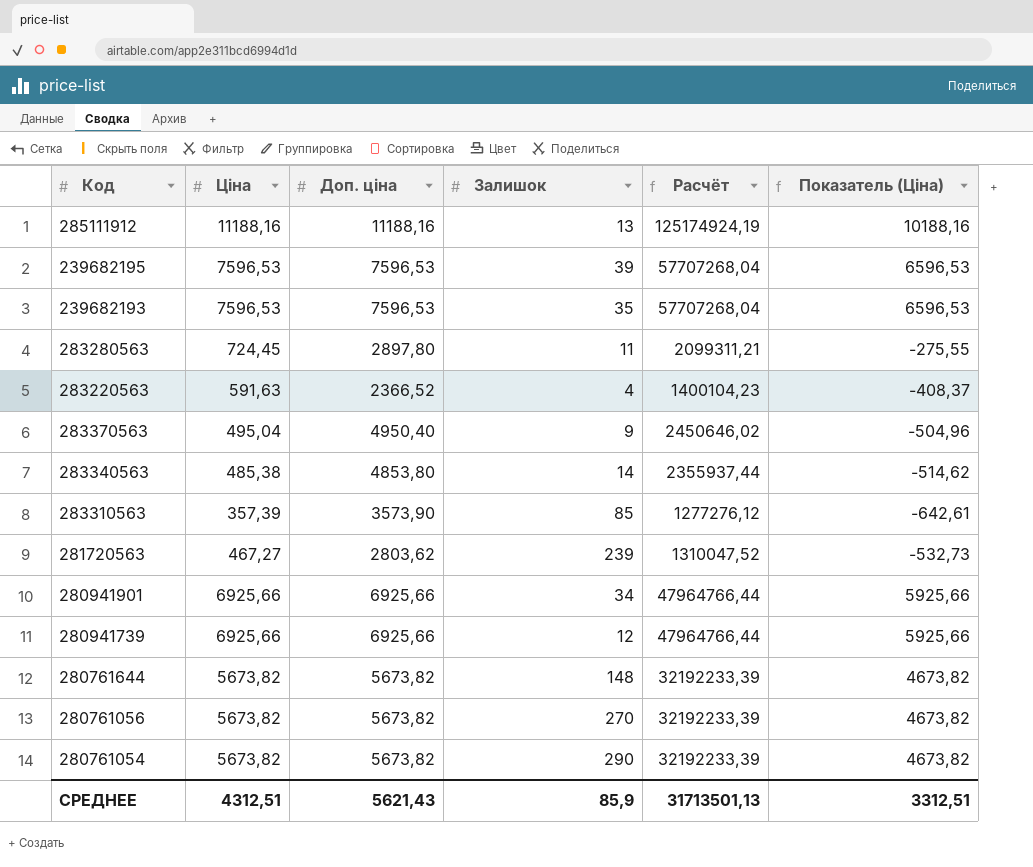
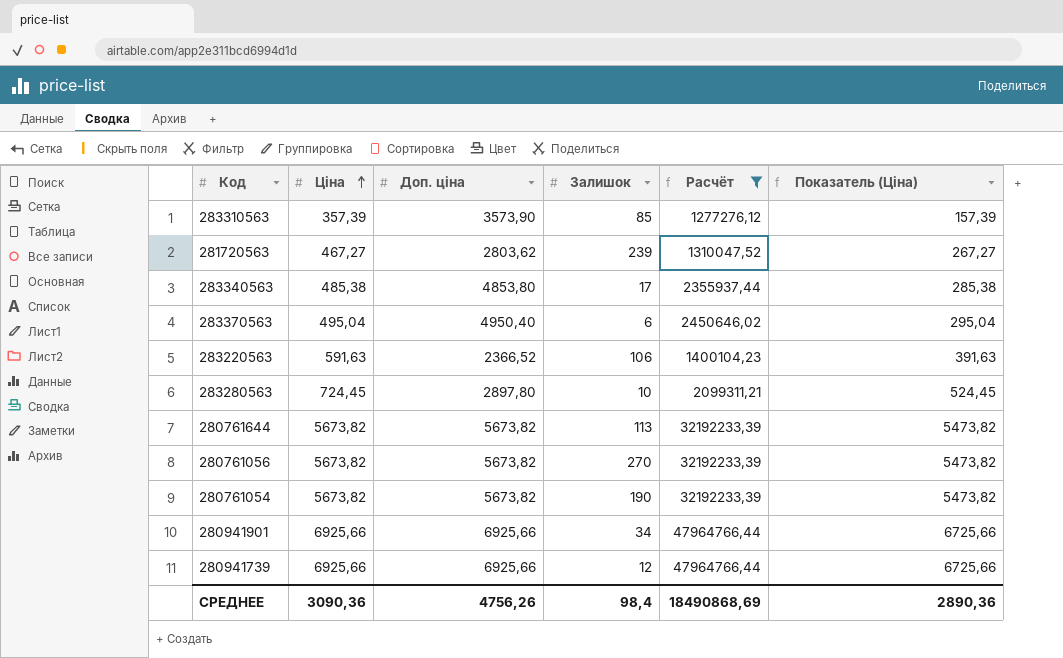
filter: none -> Расчёт <= 47964766,44
row order: none -> Ціна ascending
column Показатель (Ціна) | formula: [Ціна] - 1000 -> [Ціна] - 200
283340563 | Залишок: 14 -> 17
283370563 | Залишок: 9 -> 6
283220563 | Залишок: 4 -> 106
283280563 | Залишок: 11 -> 10
280761644 | Залишок: 148 -> 113
280761054 | Залишок: 290 -> 190
СРЕДНЕЕ | Ціна: 4312,51 -> 3090,36
СРЕДНЕЕ | Доп. ціна: 5621,43 -> 4756,26
СРЕДНЕЕ | Залишок: 85,9 -> 98,4
СРЕДНЕЕ | Расчёт: 31713501,13 -> 18490868,69
СРЕДНЕЕ | Показатель (Ціна): 3312,51 -> 2890,36

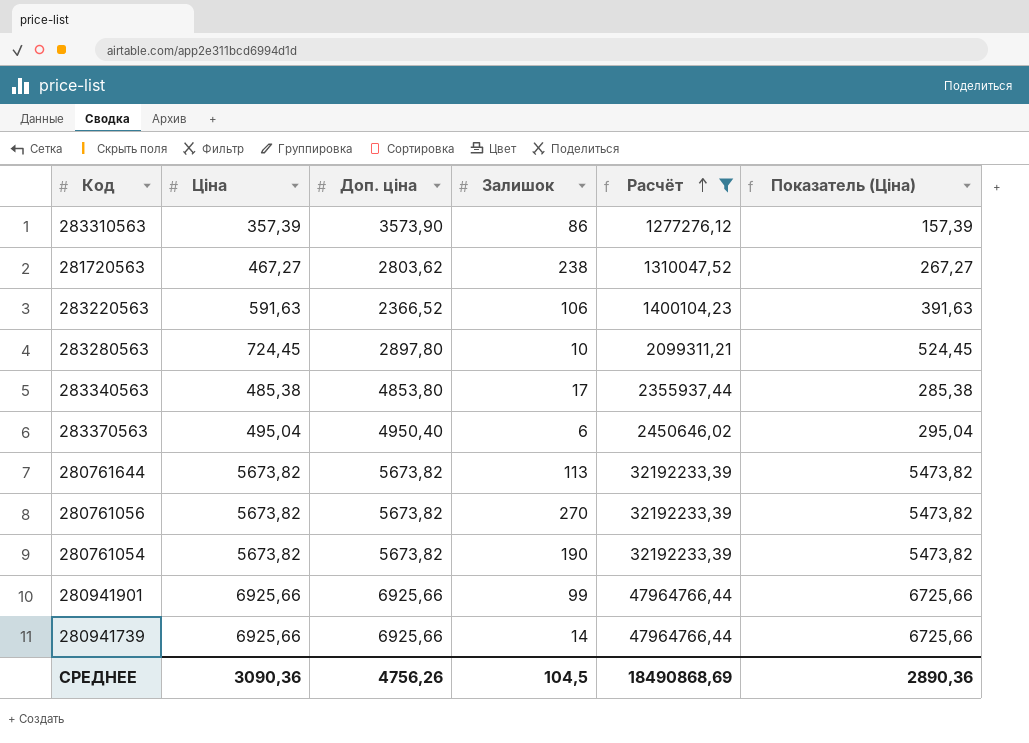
row order: Ціна ascending -> Расчёт ascending
283310563 | Залишок: 85 -> 86
281720563 | Залишок: 239 -> 238
280941901 | Залишок: 34 -> 99
280941739 | Залишок: 12 -> 14
СРЕДНЕЕ | Залишок: 98,4 -> 104,5

